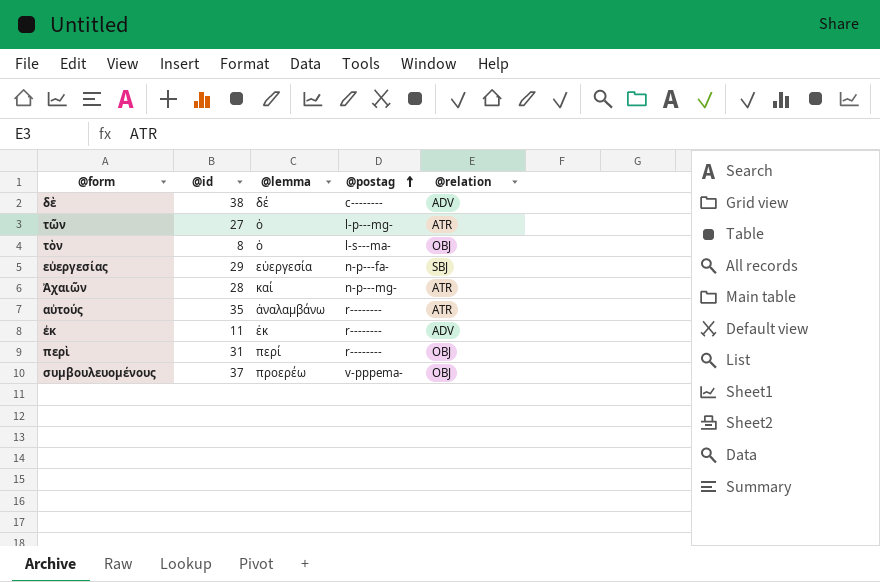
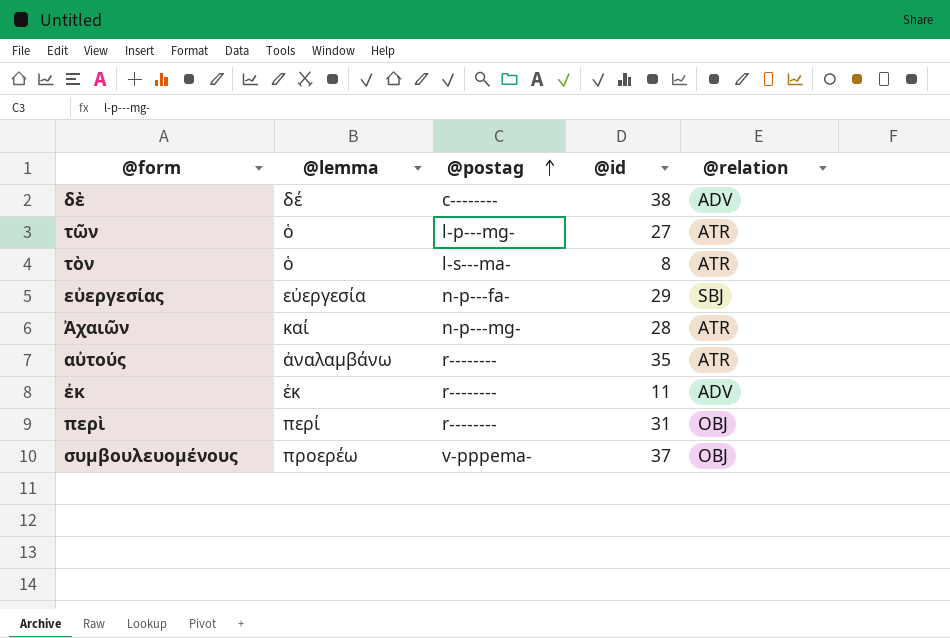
column @id | position: 2 -> 4
τὸν | @relation: OBJ -> ATR

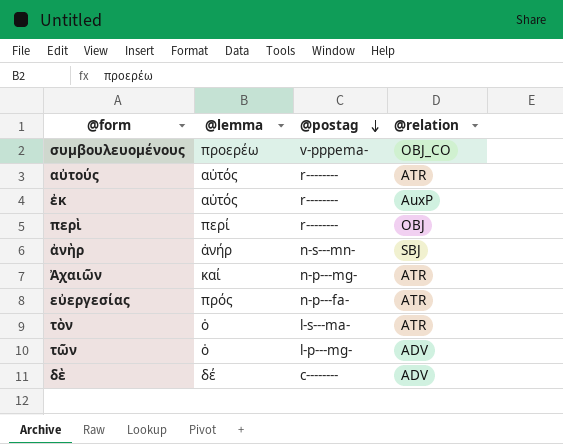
row order: @postag ascending -> @postag descending
column @id | position: 4 -> none
συμβουλευομένους | @relation: OBJ -> OBJ_CO
αὐτούς | @lemma: ἀναλαμβάνω -> αὐτός
ἐκ | @lemma: ἐκ -> αὐτός
ἐκ | @relation: ADV -> AuxP
row ἀνὴρ: none -> ἀνήρ | n-s---mn- | SBJ
εὐεργεσίας | @lemma: εὐεργεσία -> πρός
εὐεργεσίας | @relation: SBJ -> ATR
τῶν | @relation: ATR -> ADV

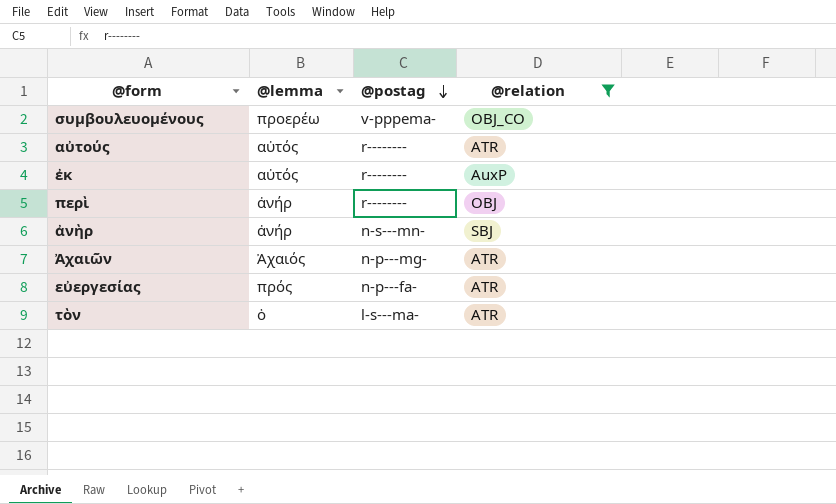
filter: none -> @relation != ADV
περὶ | @lemma: περί -> ἀνήρ
Ἀχαιῶν | @lemma: καί -> Ἀχαιός

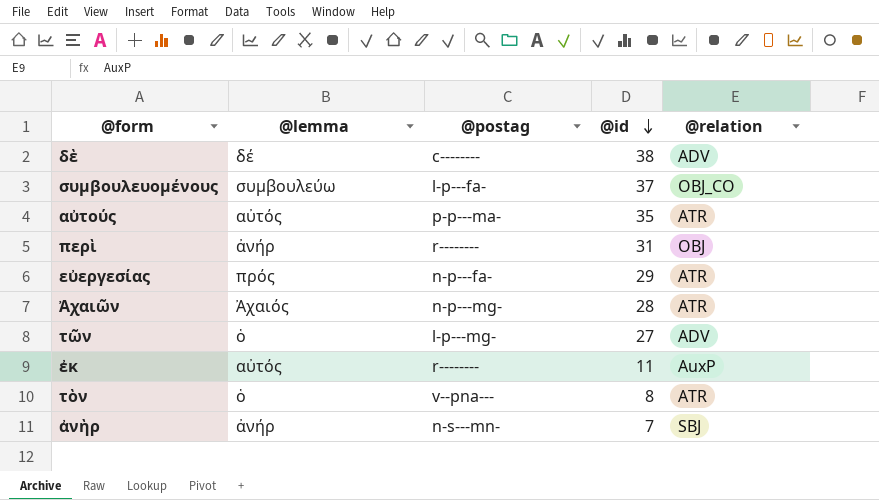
filter: @relation != ADV -> none
row order: @postag descending -> @id descending
column @id | position: none -> 4
συμβουλευομένους | @lemma: προερέω -> συμβουλεύω
συμβουλευομένους | @postag: v-pppema- -> l-p---fa-
αὐτούς | @postag: r-------- -> p-p---ma-
τὸν | @postag: l-s---ma- -> v--pna---

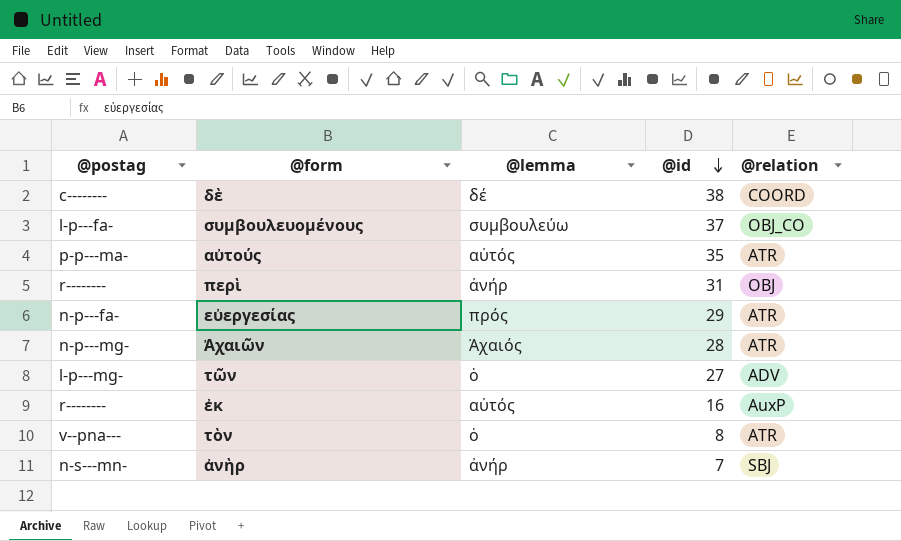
column @postag | position: 3 -> 1
δὲ | @relation: ADV -> COORD
ἐκ | @id: 11 -> 16

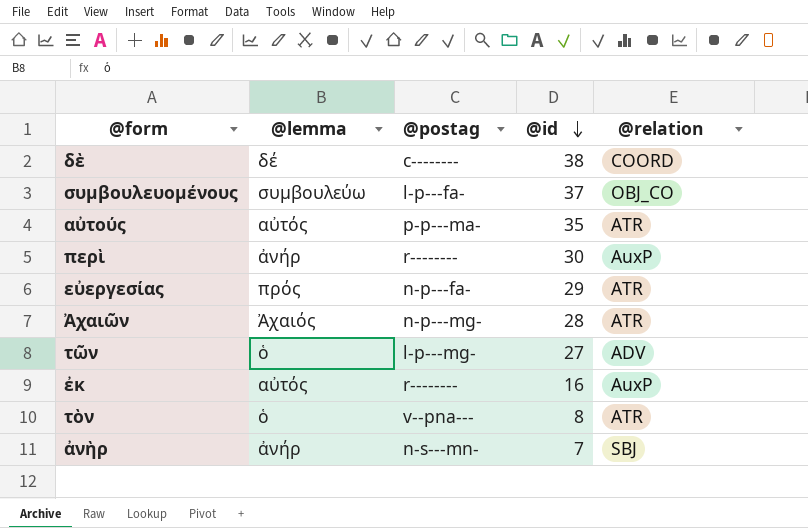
column @postag | position: 1 -> 3
περὶ | @id: 31 -> 30
περὶ | @relation: OBJ -> AuxP

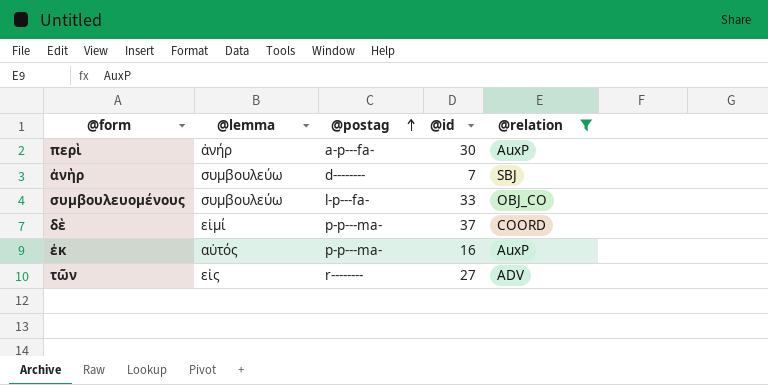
filter: none -> @relation != ATR
row order: @id descending -> @postag ascending
περὶ | @postag: r-------- -> a-p---fa-
ἀνὴρ | @lemma: ἀνήρ -> συμβουλεύω
ἀνὴρ | @postag: n-s---mn- -> d--------
συμβουλευομένους | @id: 37 -> 33
δὲ | @lemma: δέ -> εἰμί
δὲ | @postag: c-------- -> p-p---ma-
δὲ | @id: 38 -> 37
ἐκ | @postag: r-------- -> p-p---ma-
τῶν | @lemma: ὁ -> εἰς
τῶν | @postag: l-p---mg- -> r--------

